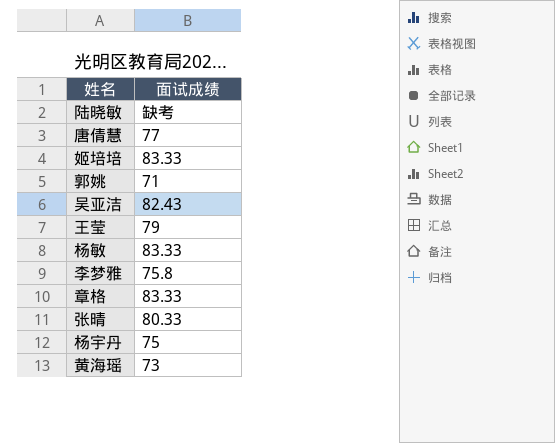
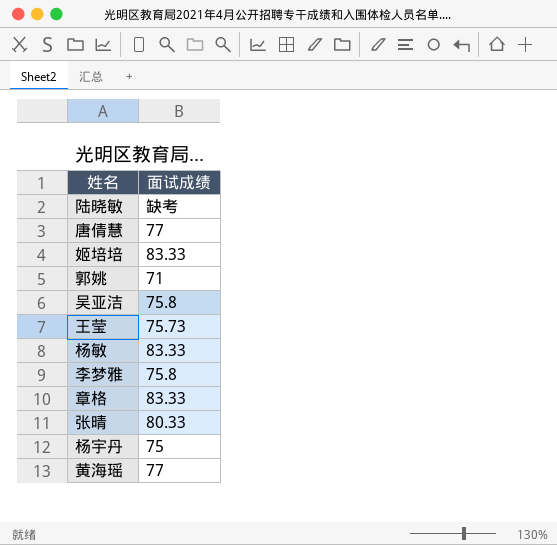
吴亚洁 | 面试成绩: 82.43 -> 75.8
王莹 | 面试成绩: 79 -> 75.73
黄海瑶 | 面试成绩: 73 -> 77

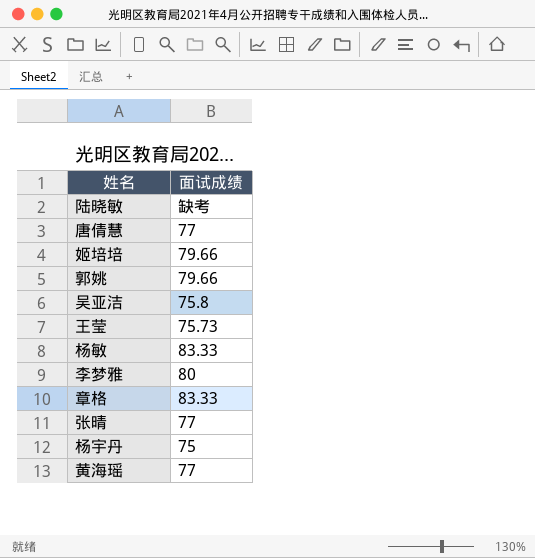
姬培培 | 面试成绩: 83.33 -> 79.66
郭姚 | 面试成绩: 71 -> 79.66
李梦雅 | 面试成绩: 75.8 -> 80
张晴 | 面试成绩: 80.33 -> 77

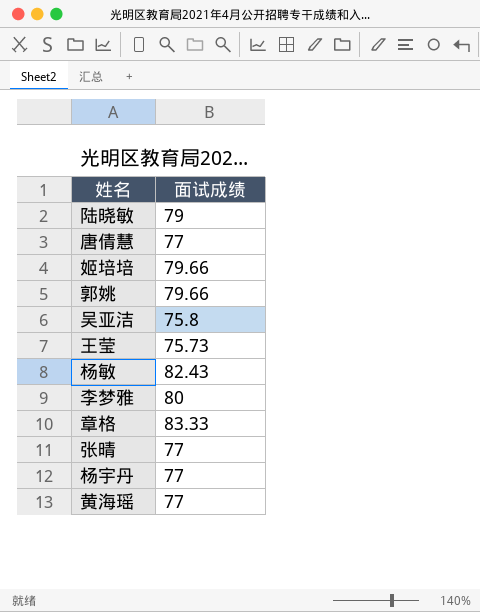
陆晓敏 | 面试成绩: 缺考 -> 79
杨敏 | 面试成绩: 83.33 -> 82.43
杨宇丹 | 面试成绩: 75 -> 77

